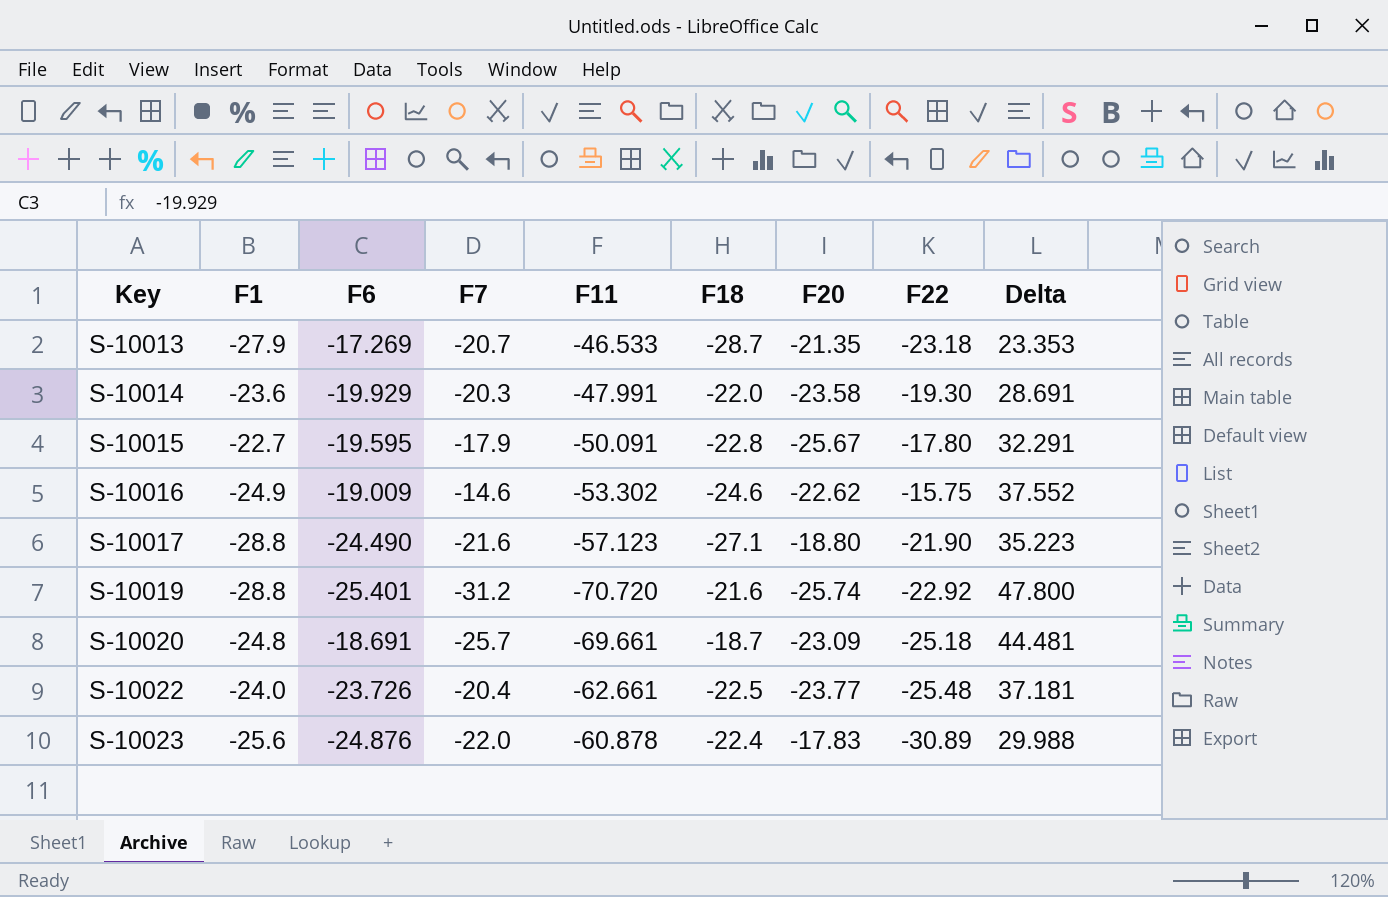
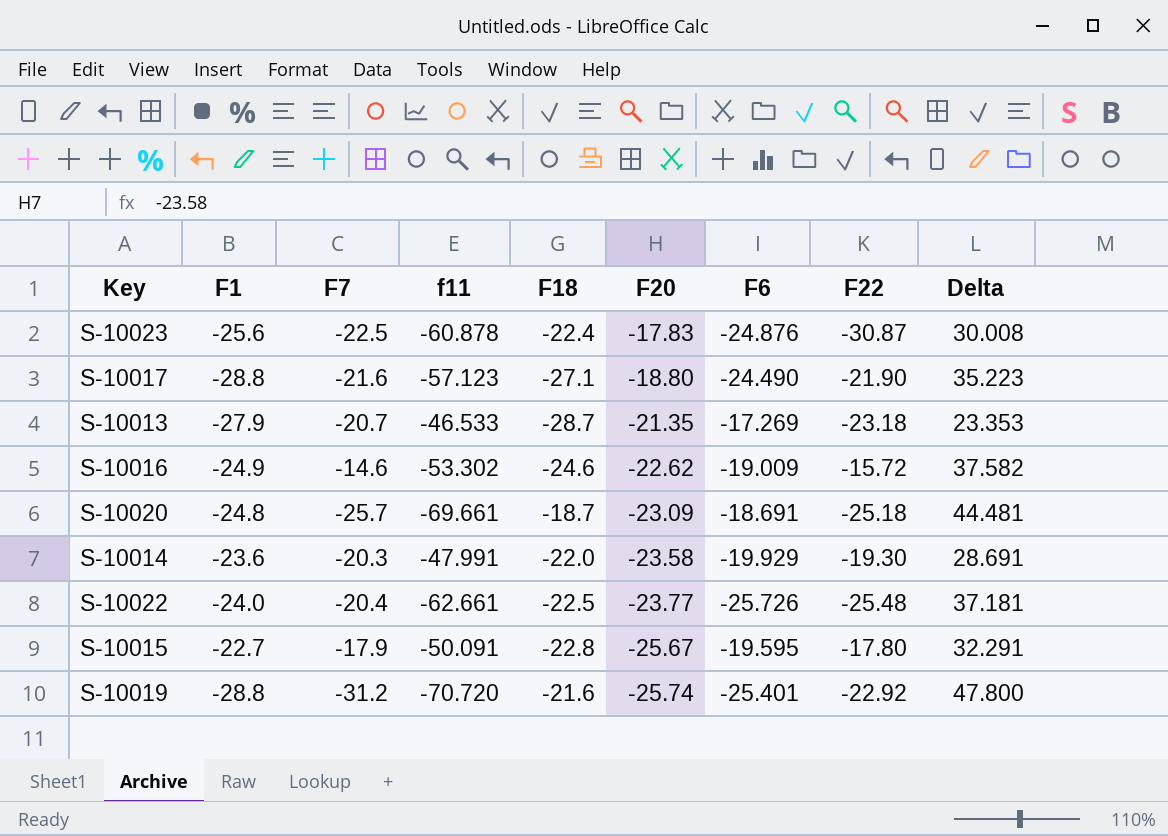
row order: Key ascending -> F20 descending
column name: F11 -> f11
column F6 | position: 3 -> 7
S-10023 | F7: -22.0 -> -22.5
S-10023 | F22: -30.89 -> -30.87
S-10023 | Delta: 29.988 -> 30.008
S-10016 | F22: -15.75 -> -15.72
S-10016 | Delta: 37.552 -> 37.582
S-10022 | F6: -23.726 -> -25.726

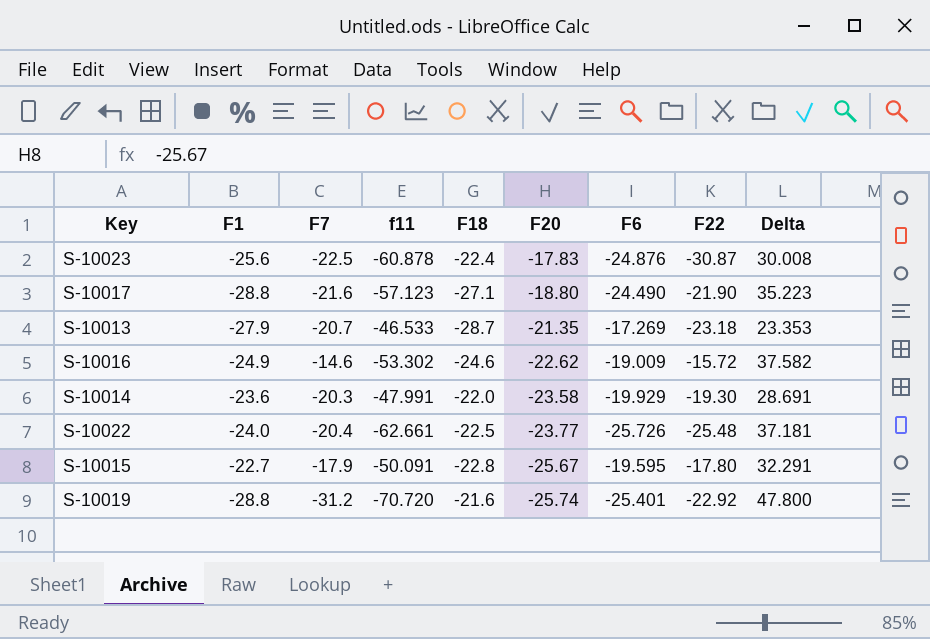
row S-10020: -24.8 | -25.7 | -69.661 | -18.7 | -23.09 | -18.691 | -25.18 | 44.481 -> none

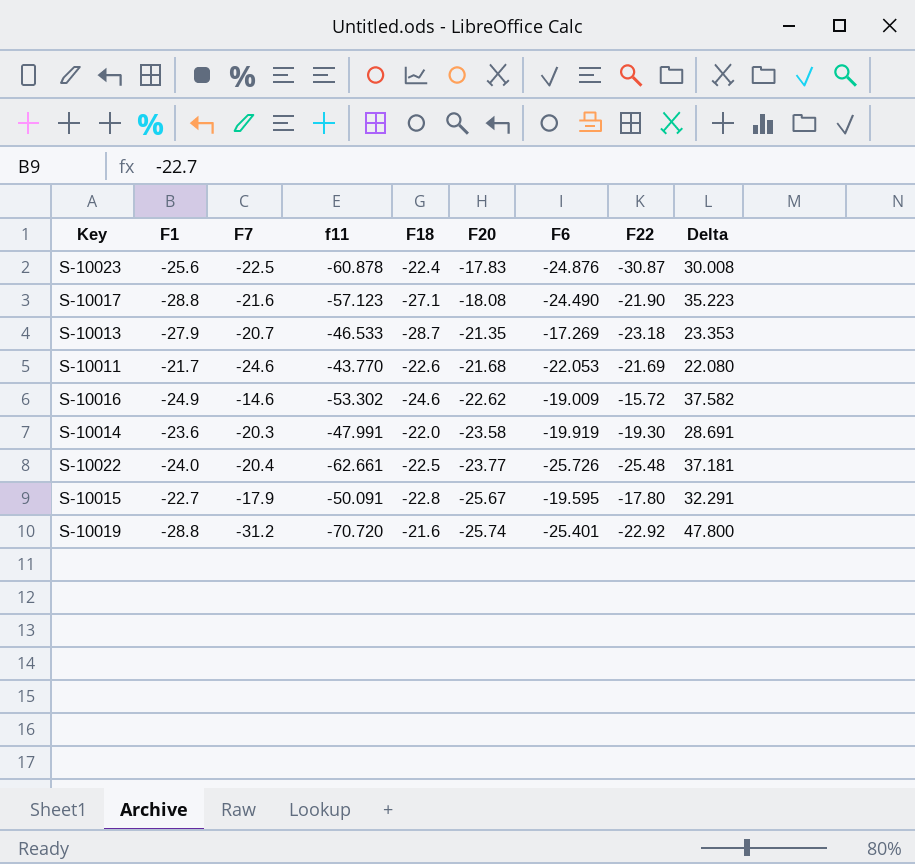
S-10017 | F20: -18.80 -> -18.08
row S-10011: none -> -21.7 | -24.6 | -43.770 | -22.6 | -21.68 | -22.053 | -21.69 | 22.080
S-10014 | F6: -19.929 -> -19.919

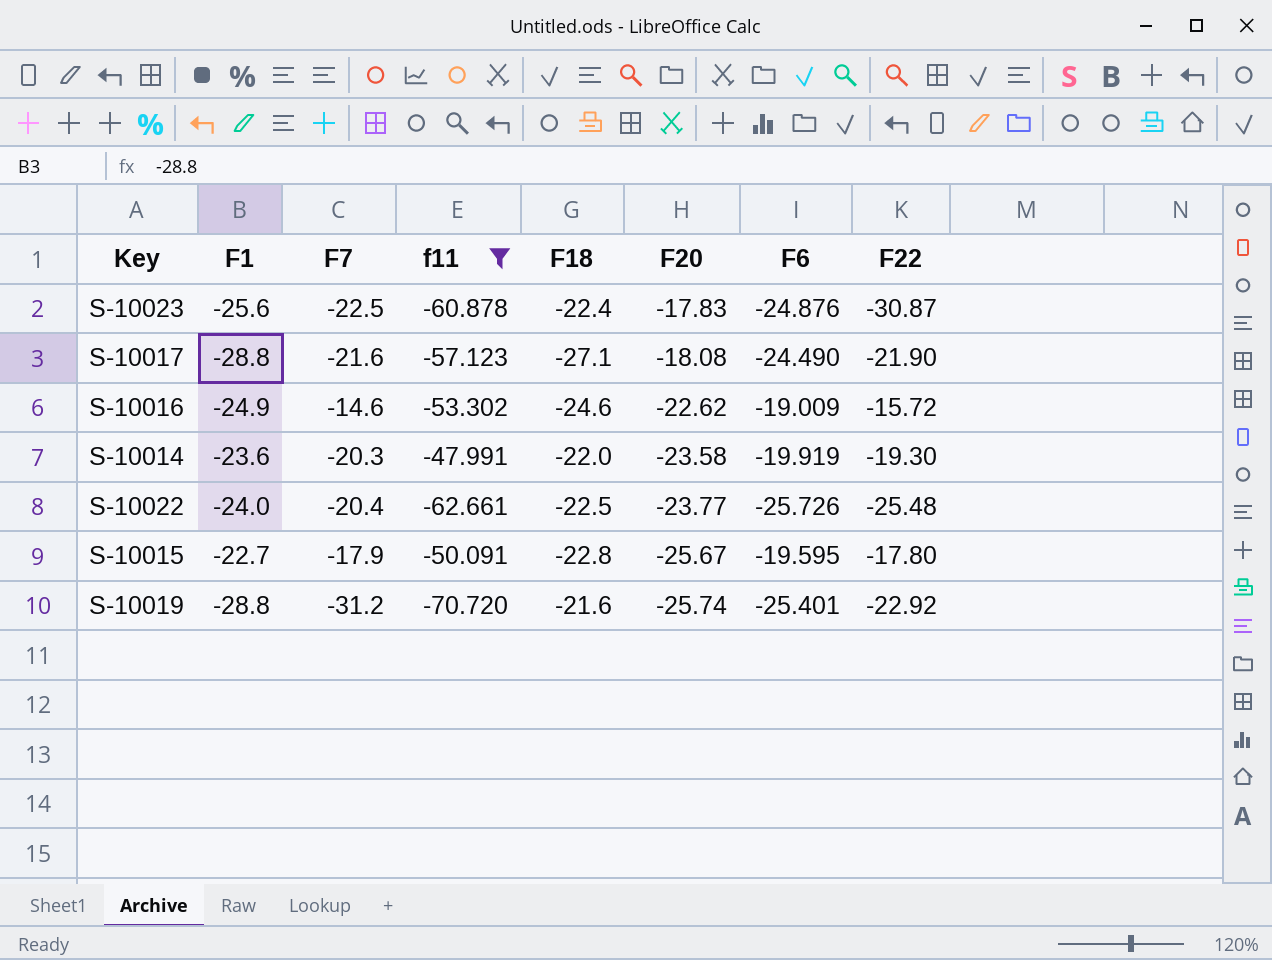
filter: none -> f11 <= -47.991
column Delta | formula: [F22] - [f11] -> none

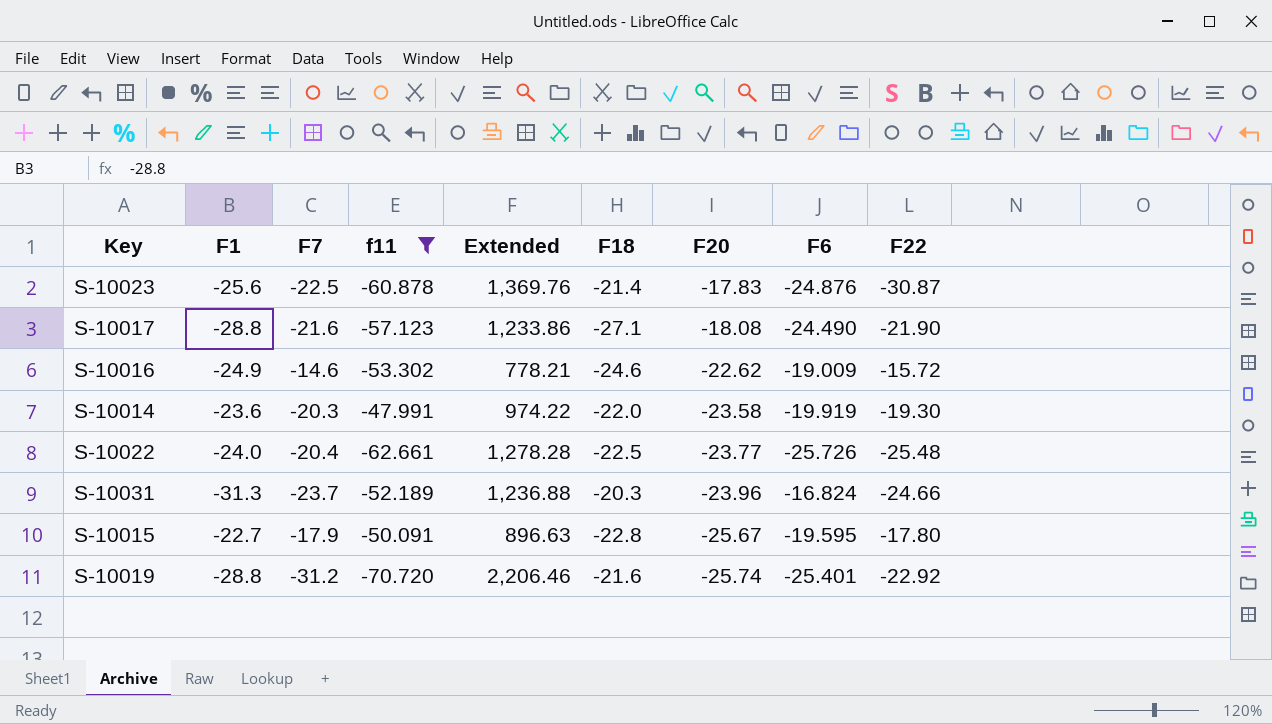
column Extended | formula: none -> [F7] * [f11]
S-10023 | F18: -22.4 -> -21.4
row S-10031: none -> -31.3 | -23.7 | -52.189 | 1,236.88 | -20.3 | -23.96 | -16.824 | -24.66

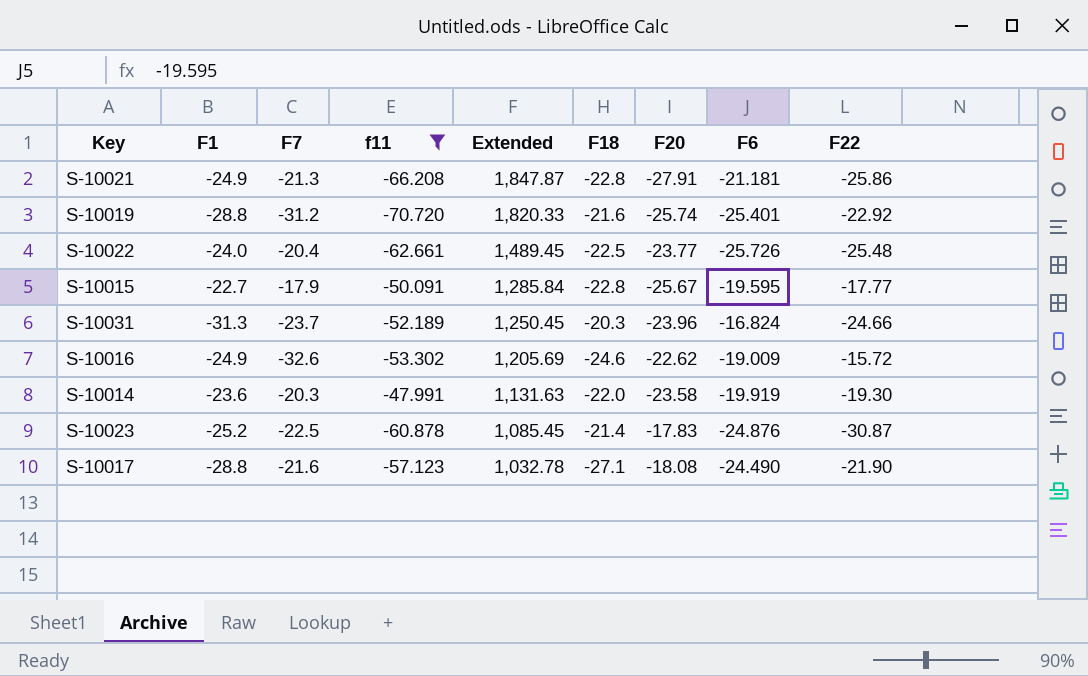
row order: F20 descending -> Extended descending
column Extended | formula: [F7] * [f11] -> [f11] * [F20]
row S-10021: none -> -24.9 | -21.3 | -66.208 | 1,847.87 | -22.8 | -27.91 | -21.181 | -25.86
S-10015 | F22: -17.80 -> -17.77
S-10016 | F7: -14.6 -> -32.6
S-10023 | F1: -25.6 -> -25.2

